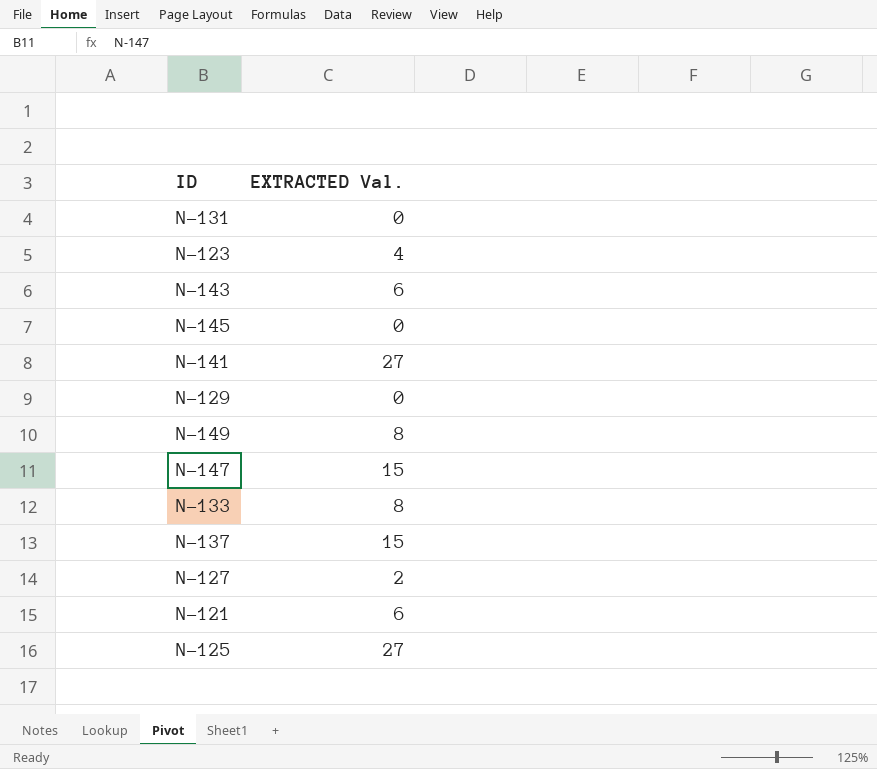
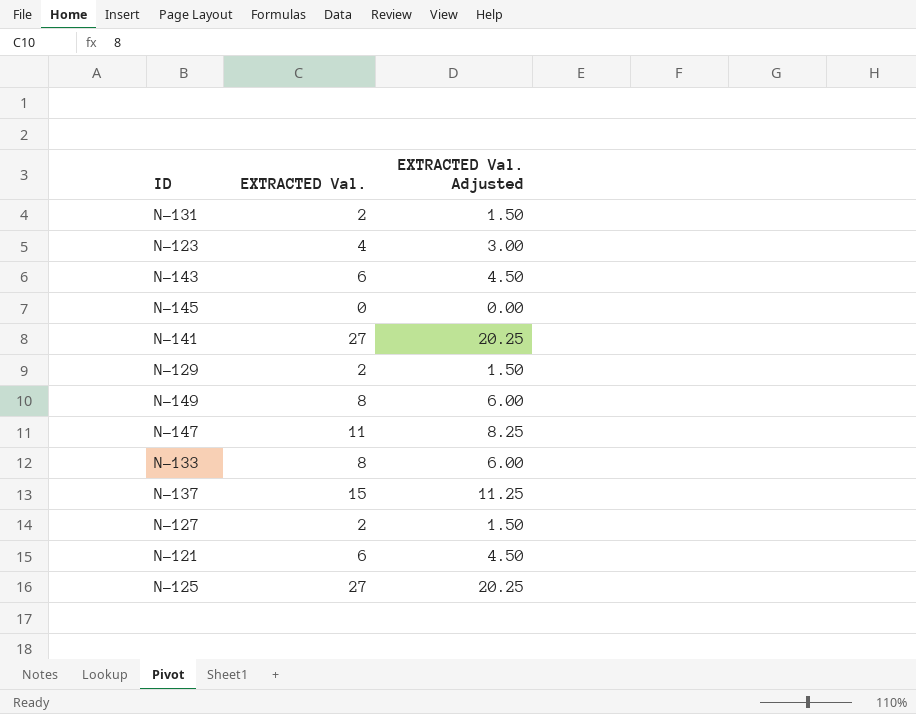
column EXTRACTED Val. Adjusted | formula: none -> [EXTRACTED Val.] * 0.75
N-131 | EXTRACTED Val.: 0 -> 2
N-129 | EXTRACTED Val.: 0 -> 2
N-147 | EXTRACTED Val.: 15 -> 11

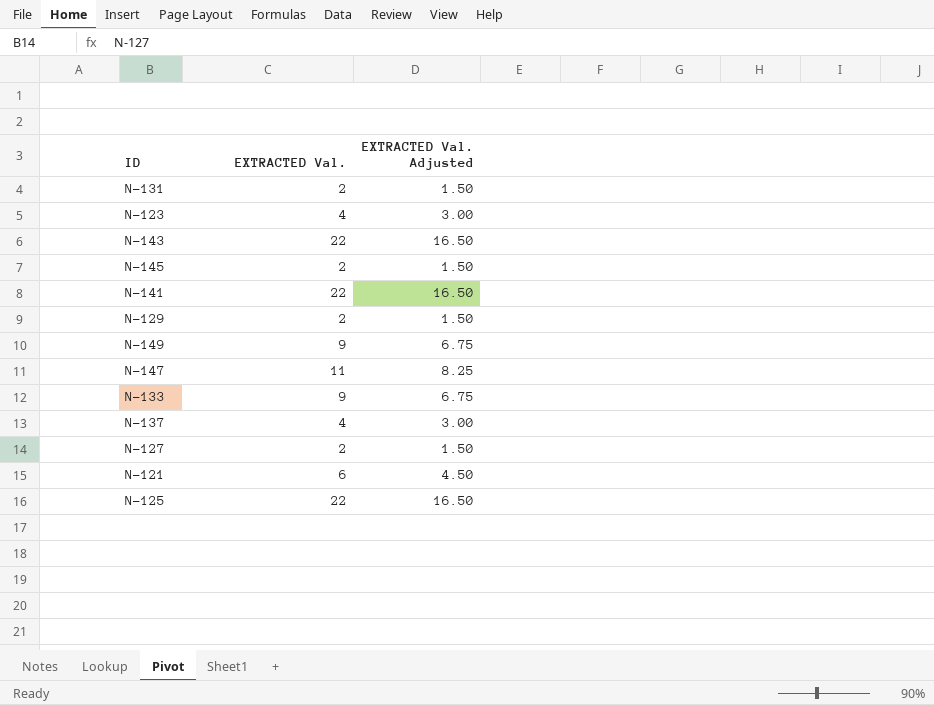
N-143 | EXTRACTED Val.: 6 -> 22
N-143 | EXTRACTED Val. Adjusted: 4.50 -> 16.50
N-145 | EXTRACTED Val.: 0 -> 2
N-145 | EXTRACTED Val. Adjusted: 0.00 -> 1.50
N-141 | EXTRACTED Val.: 27 -> 22
N-141 | EXTRACTED Val. Adjusted: 20.25 -> 16.50
N-149 | EXTRACTED Val.: 8 -> 9
N-149 | EXTRACTED Val. Adjusted: 6.00 -> 6.75
N-133 | EXTRACTED Val.: 8 -> 9
N-133 | EXTRACTED Val. Adjusted: 6.00 -> 6.75
N-137 | EXTRACTED Val.: 15 -> 4
N-137 | EXTRACTED Val. Adjusted: 11.25 -> 3.00
N-125 | EXTRACTED Val.: 27 -> 22
N-125 | EXTRACTED Val. Adjusted: 20.25 -> 16.50

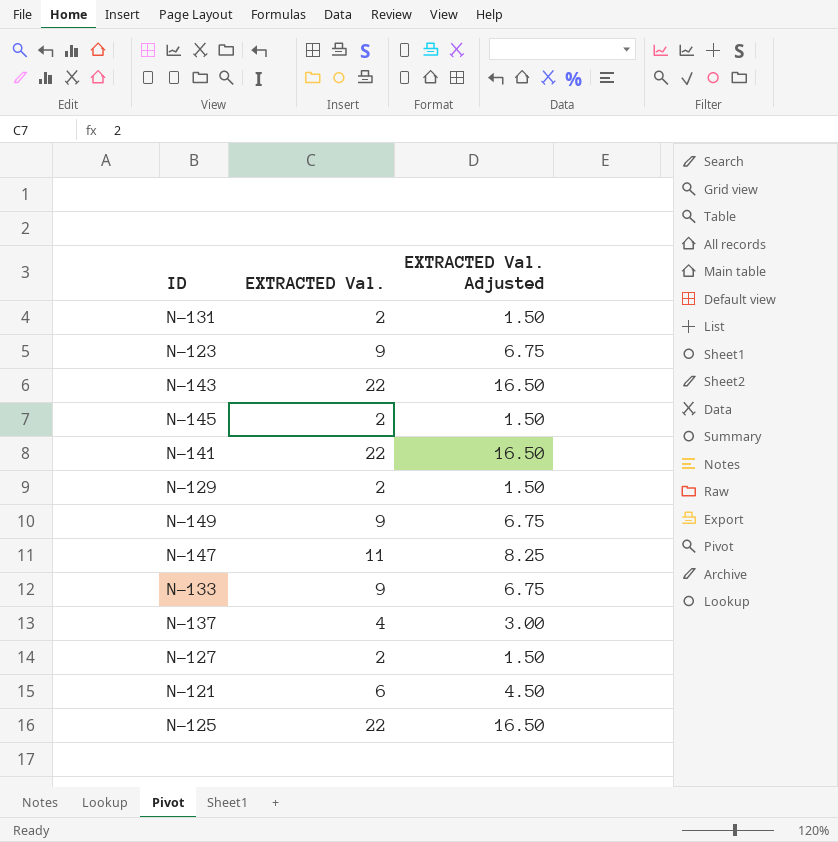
N-123 | EXTRACTED Val.: 4 -> 9
N-123 | EXTRACTED Val. Adjusted: 3.00 -> 6.75

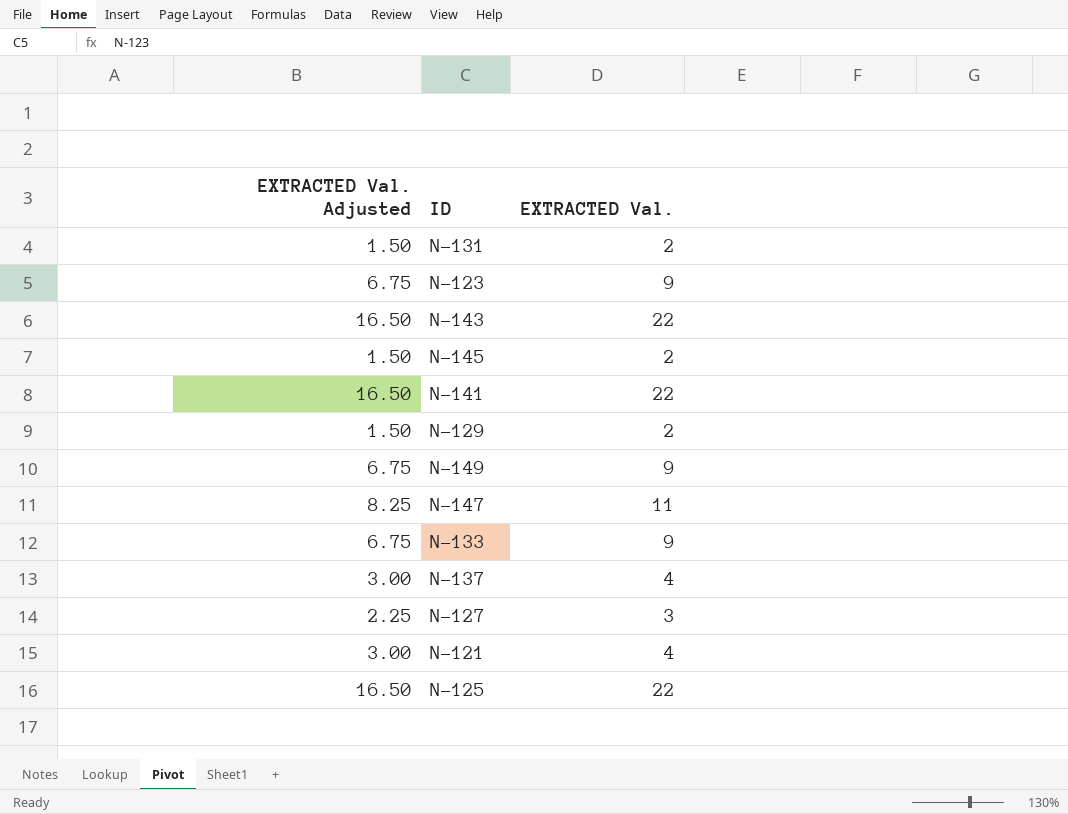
column EXTRACTED Val. Adjusted | position: 3 -> 1
N-127 | EXTRACTED Val. Adjusted: 1.50 -> 2.25
N-127 | EXTRACTED Val.: 2 -> 3
N-121 | EXTRACTED Val. Adjusted: 4.50 -> 3.00
N-121 | EXTRACTED Val.: 6 -> 4

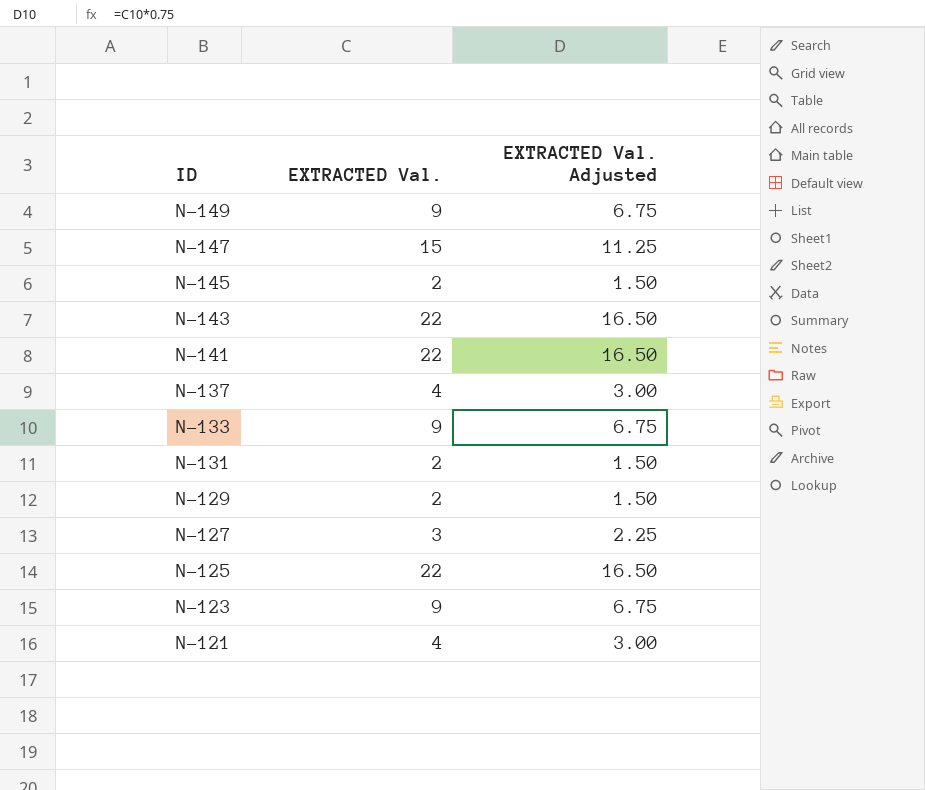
row order: none -> ID descending
column EXTRACTED Val. Adjusted | position: 1 -> 3
N-147 | EXTRACTED Val.: 11 -> 15
N-147 | EXTRACTED Val. Adjusted: 8.25 -> 11.25

